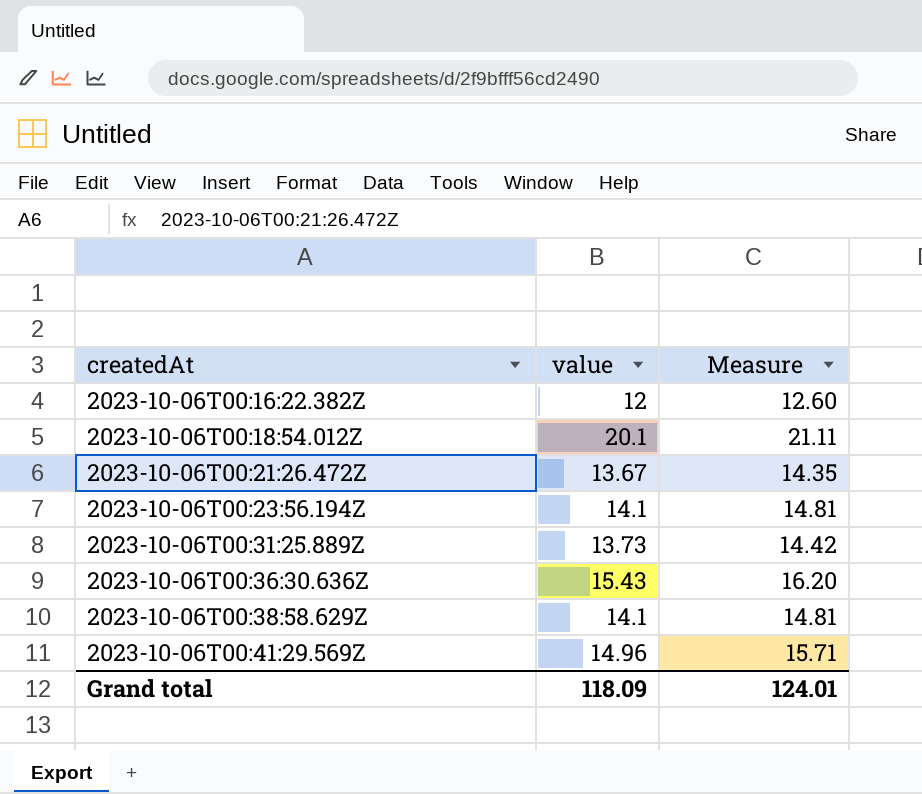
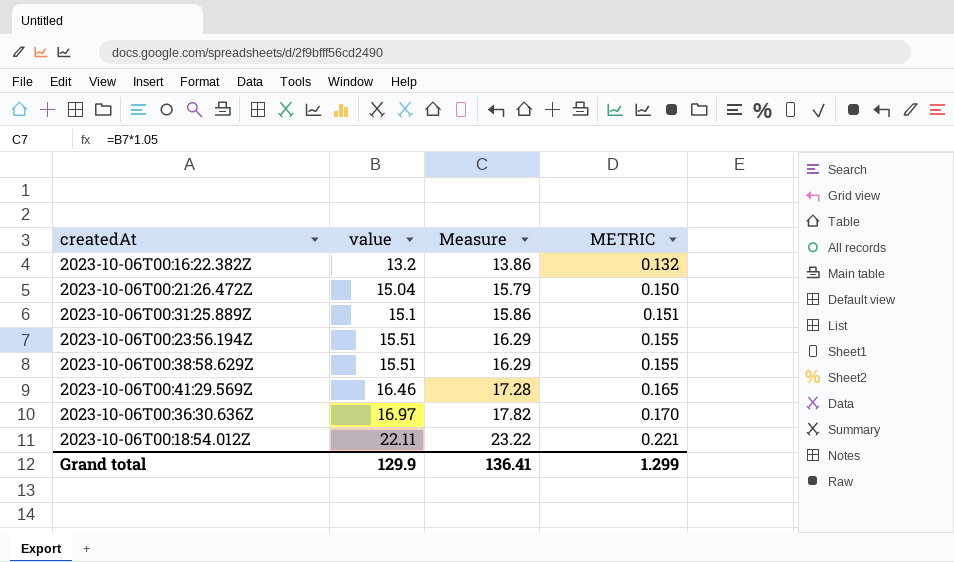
row order: createdAt ascending -> value ascending
column METRIC | formula: none -> [value] * 0.01
2023-10-06T00:16:22.382Z | value: 12 -> 13.2
2023-10-06T00:16:22.382Z | Measure: 12.60 -> 13.86
2023-10-06T00:21:26.472Z | value: 13.67 -> 15.04
2023-10-06T00:21:26.472Z | Measure: 14.35 -> 15.79
2023-10-06T00:31:25.889Z | value: 13.73 -> 15.1
2023-10-06T00:31:25.889Z | Measure: 14.42 -> 15.86
2023-10-06T00:23:56.194Z | value: 14.1 -> 15.51
2023-10-06T00:23:56.194Z | Measure: 14.81 -> 16.29
2023-10-06T00:38:58.629Z | value: 14.1 -> 15.51
2023-10-06T00:38:58.629Z | Measure: 14.81 -> 16.29
2023-10-06T00:41:29.569Z | value: 14.96 -> 16.46
2023-10-06T00:41:29.569Z | Measure: 15.71 -> 17.28
2023-10-06T00:36:30.636Z | value: 15.43 -> 16.97
2023-10-06T00:36:30.636Z | Measure: 16.20 -> 17.82
2023-10-06T00:18:54.012Z | value: 20.1 -> 22.11
2023-10-06T00:18:54.012Z | Measure: 21.11 -> 23.22
Grand total | value: 118.09 -> 129.9
Grand total | Measure: 124.01 -> 136.41

